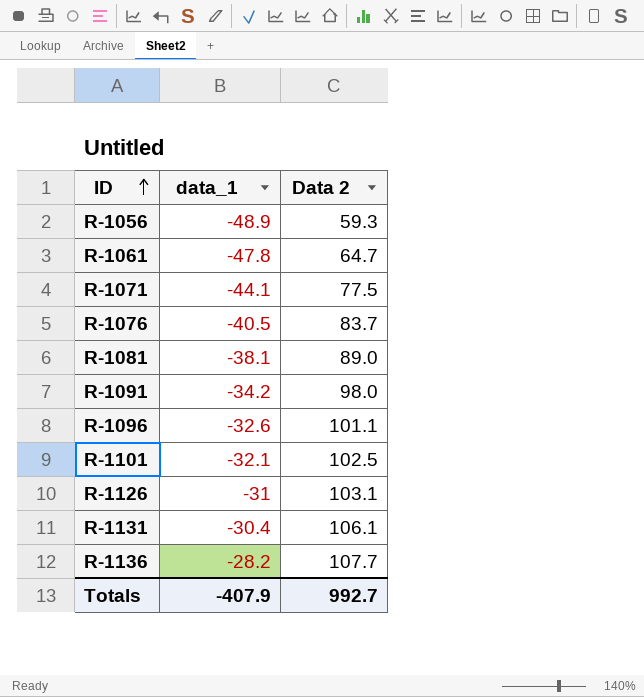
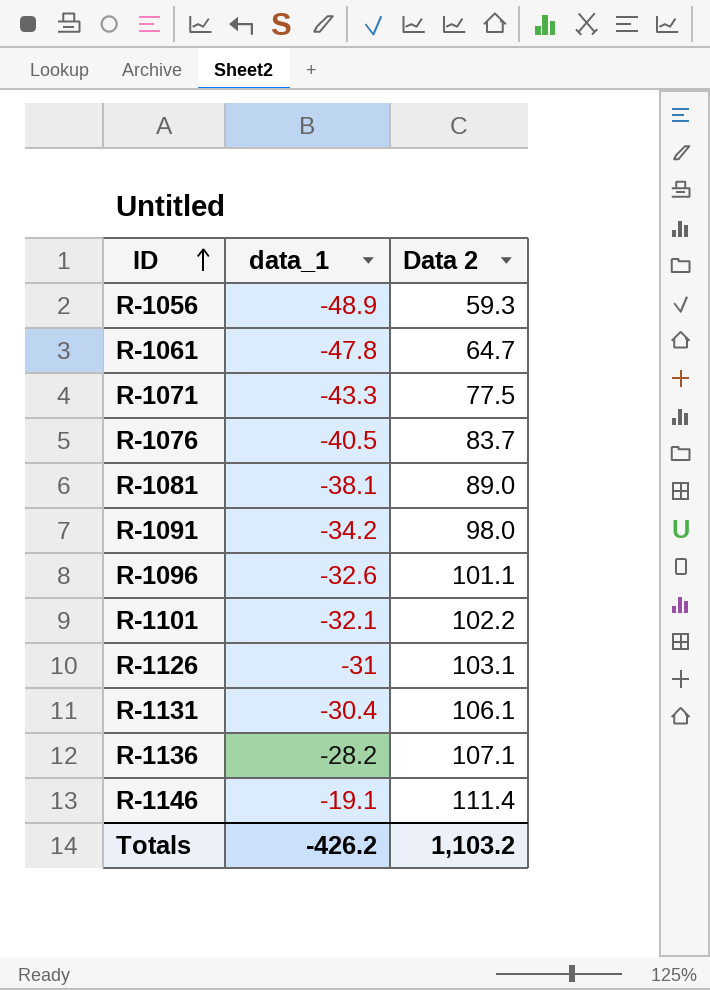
R-1071 | data_1: -44.1 -> -43.3
R-1101 | Data 2: 102.5 -> 102.2
R-1136 | Data 2: 107.7 -> 107.1
row R-1146: none -> -19.1 | 111.4
Totals | data_1: -407.9 -> -426.2
Totals | Data 2: 992.7 -> 1,103.2

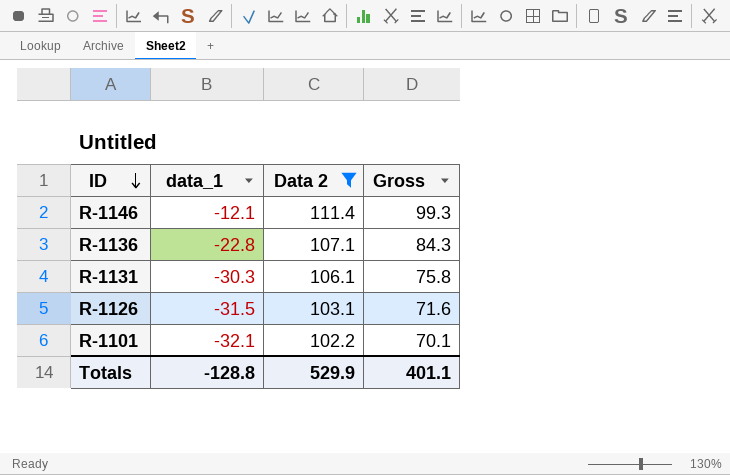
filter: none -> Data 2 >= 102.2
row order: ID ascending -> ID descending
column Gross | formula: none -> [data_1] + [Data 2]
R-1146 | data_1: -19.1 -> -12.1
R-1136 | data_1: -28.2 -> -22.8
R-1131 | data_1: -30.4 -> -30.3
R-1126 | data_1: -31 -> -31.5
Totals | data_1: -426.2 -> -128.8
Totals | Data 2: 1,103.2 -> 529.9

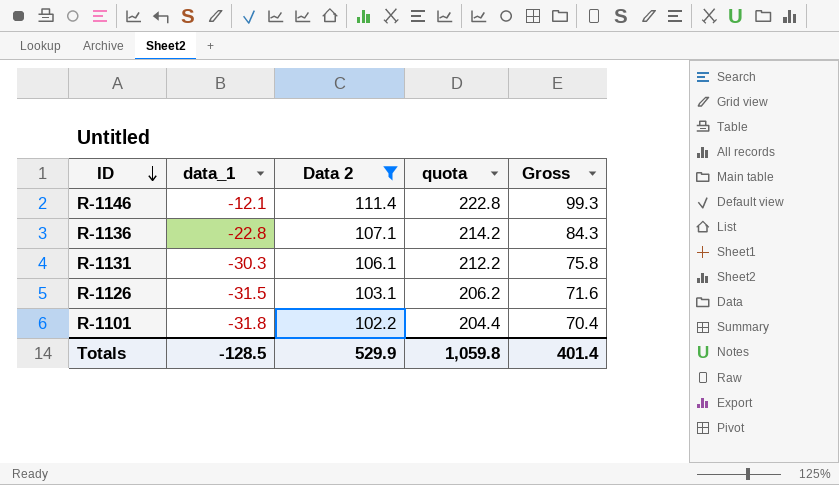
column quota | formula: none -> [Data 2] * 2
R-1101 | data_1: -32.1 -> -31.8
R-1101 | Gross: 70.1 -> 70.4
Totals | data_1: -128.8 -> -128.5
Totals | Gross: 401.1 -> 401.4

